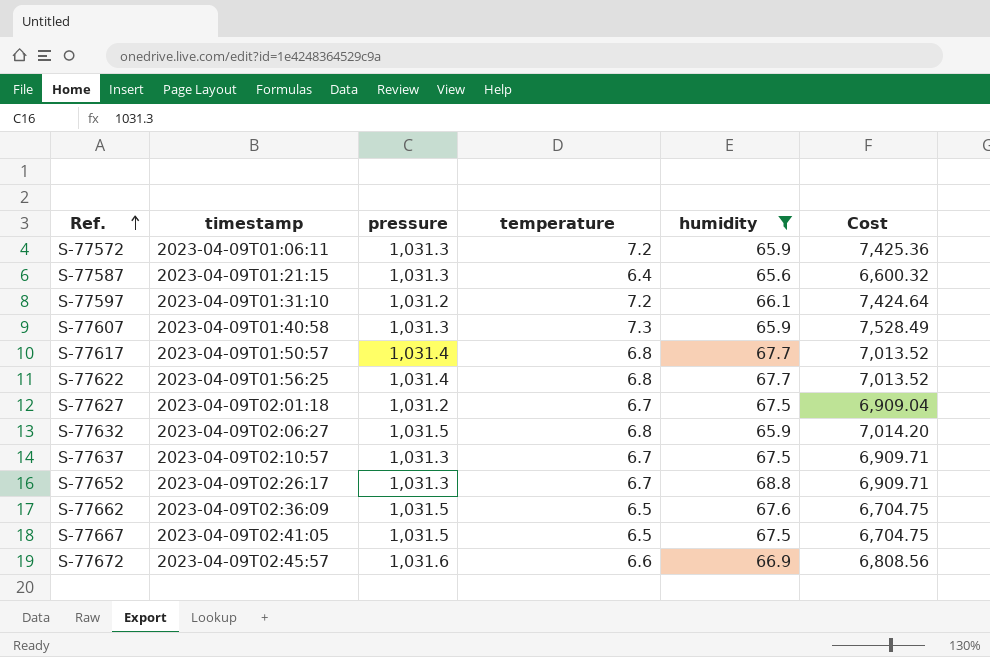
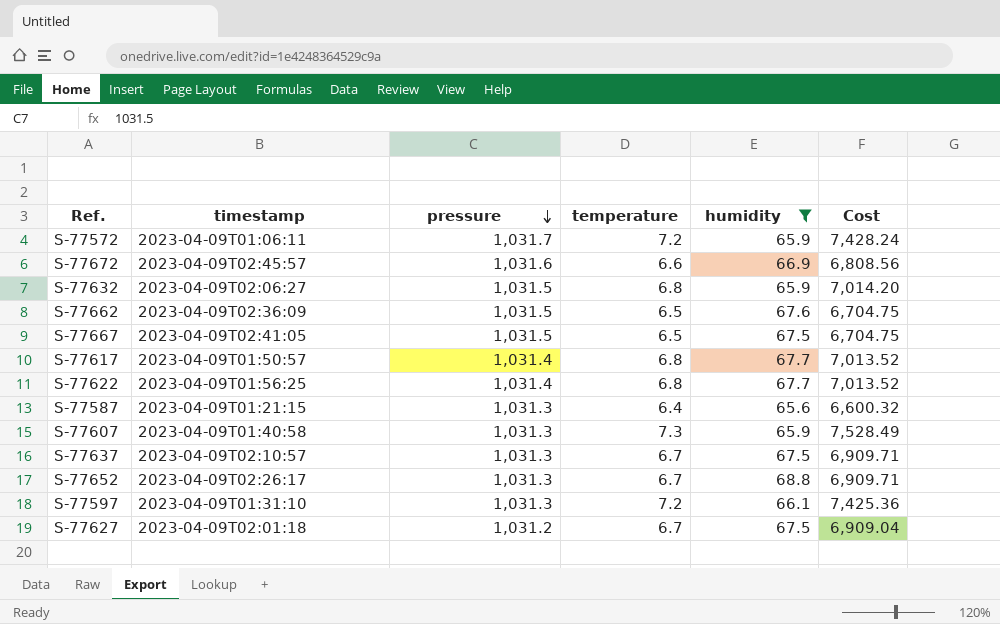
row order: Ref. ascending -> pressure descending
S-77572 | pressure: 1,031.3 -> 1,031.7
S-77572 | Cost: 7,425.36 -> 7,428.24
S-77597 | pressure: 1,031.2 -> 1,031.3
S-77597 | Cost: 7,424.64 -> 7,425.36

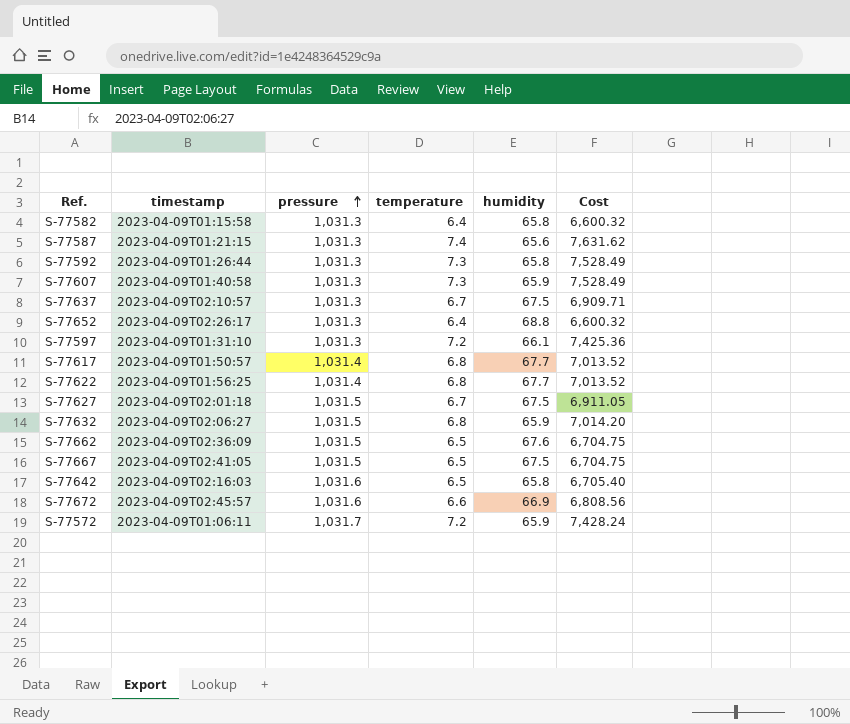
filter: humidity != 65.8 -> none
row order: pressure descending -> pressure ascending
S-77587 | temperature: 6.4 -> 7.4
S-77587 | Cost: 6,600.32 -> 7,631.62
S-77652 | temperature: 6.7 -> 6.4
S-77652 | Cost: 6,909.71 -> 6,600.32
S-77627 | pressure: 1,031.2 -> 1,031.5
S-77627 | Cost: 6,909.04 -> 6,911.05

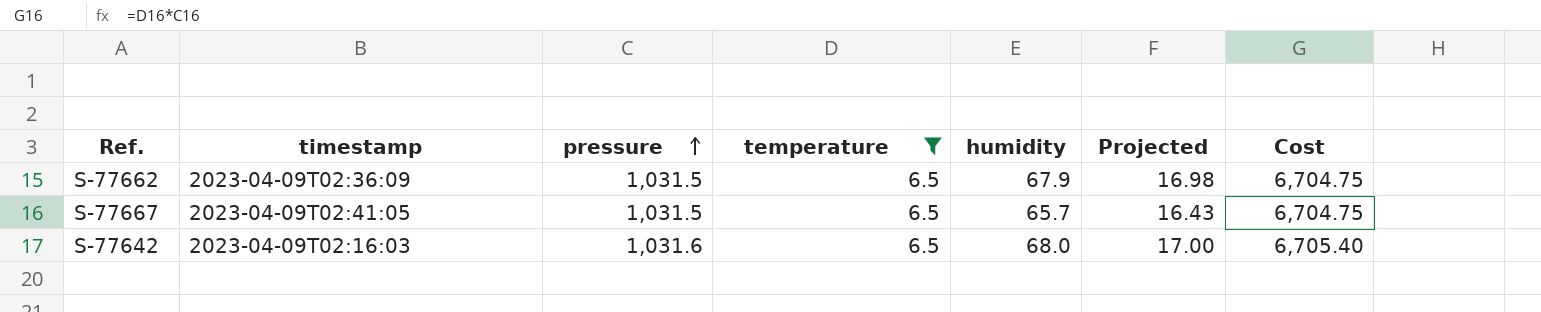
filter: none -> temperature = 6.5
column Projected | formula: none -> [humidity] * 0.25
S-77662 | humidity: 67.6 -> 67.9
S-77667 | humidity: 67.5 -> 65.7
S-77642 | humidity: 65.8 -> 68.0

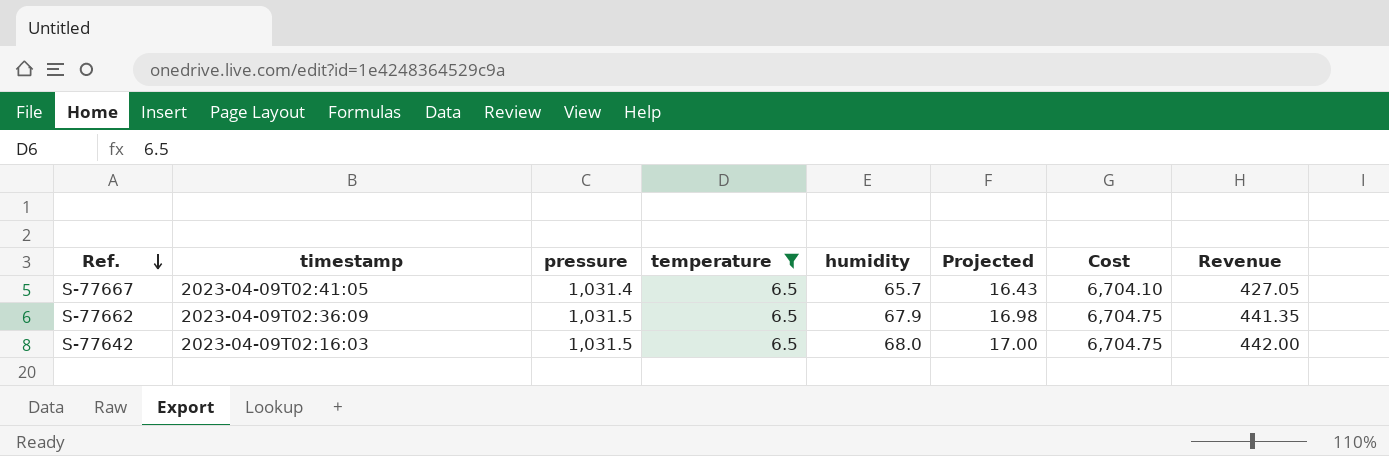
row order: pressure ascending -> Ref. descending
column Revenue | formula: none -> [temperature] * [humidity]
S-77667 | pressure: 1,031.5 -> 1,031.4
S-77667 | Cost: 6,704.75 -> 6,704.10
S-77642 | pressure: 1,031.6 -> 1,031.5
S-77642 | Cost: 6,705.40 -> 6,704.75

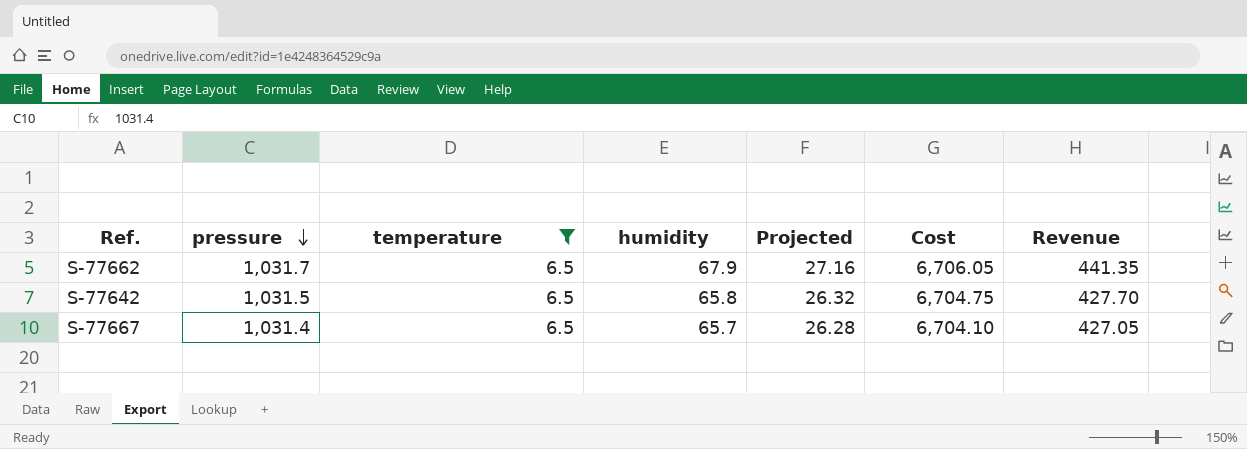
row order: Ref. descending -> pressure descending
column timestamp | position: 2 -> none
column Projected | formula: [humidity] * 0.25 -> [humidity] * 0.4
S-77662 | pressure: 1,031.5 -> 1,031.7
S-77662 | Cost: 6,704.75 -> 6,706.05
S-77642 | humidity: 68.0 -> 65.8
S-77642 | Revenue: 442.00 -> 427.70

